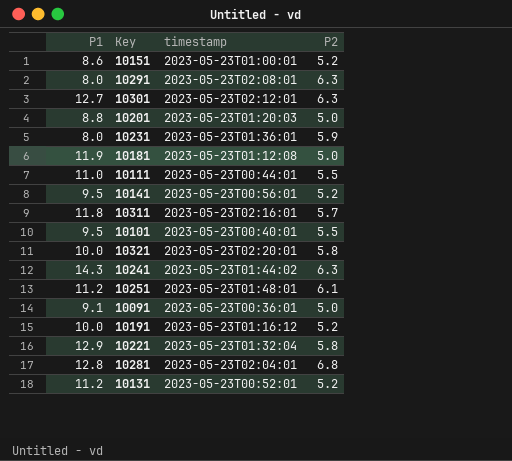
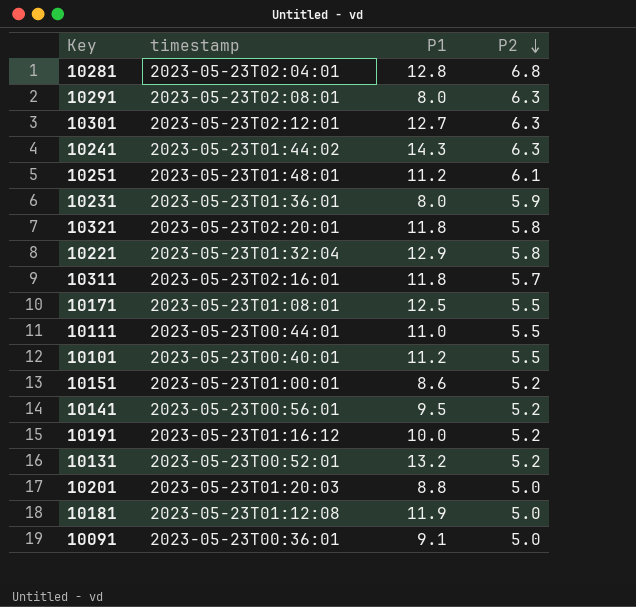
row order: none -> P2 descending
column P1 | position: 1 -> 3
10321 | P1: 10.0 -> 11.8
row 10171: none -> 2023-05-23T01:08:01 | 12.5 | 5.5
10101 | P1: 9.5 -> 11.2
10131 | P1: 11.2 -> 13.2

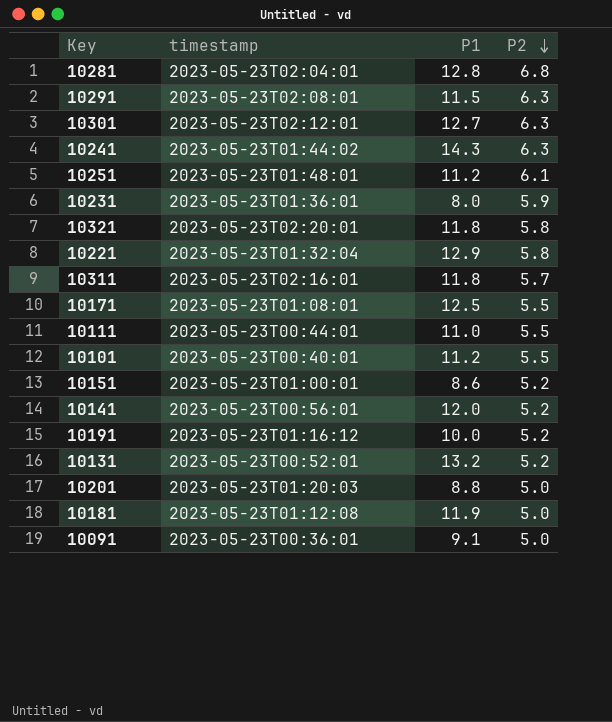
10291 | P1: 8.0 -> 11.5
10141 | P1: 9.5 -> 12.0

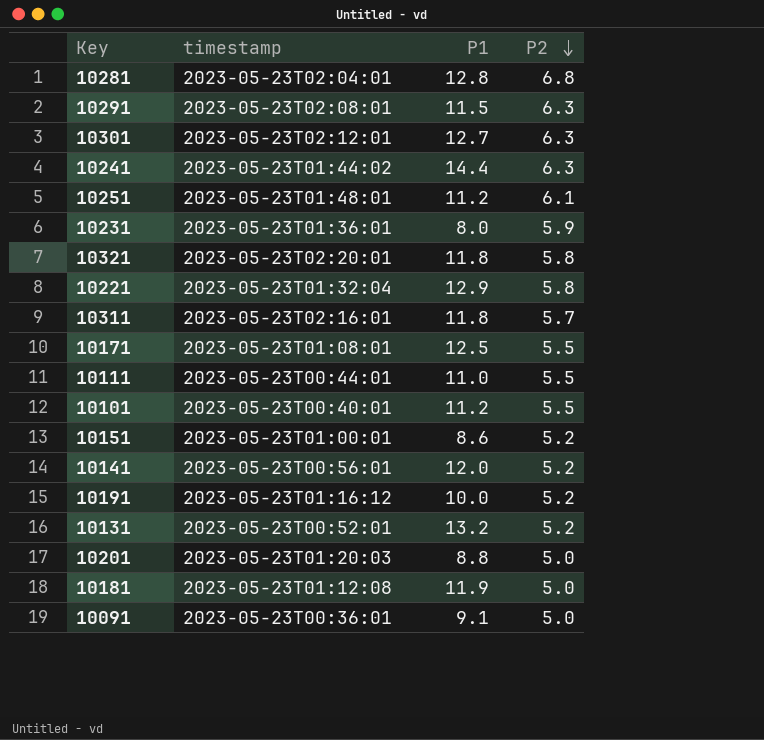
10241 | P1: 14.3 -> 14.4

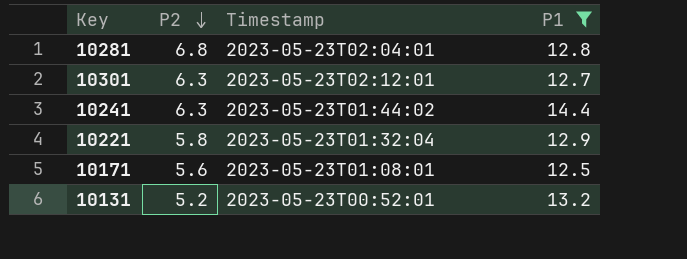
filter: none -> P1 >= 12.5
column P2 | position: 4 -> 2
column name: timestamp -> Timestamp
10171 | P2: 5.5 -> 5.6

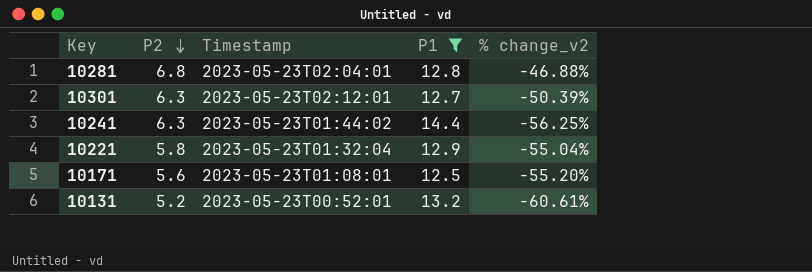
column % change_v2 | formula: none -> ([P2] - [P1]) / [P1]

